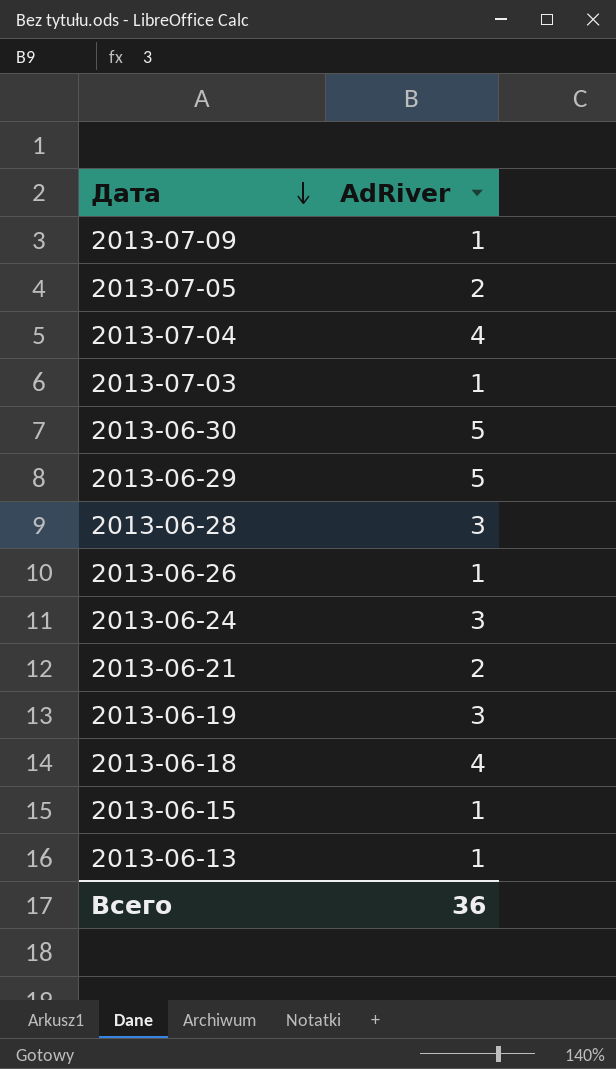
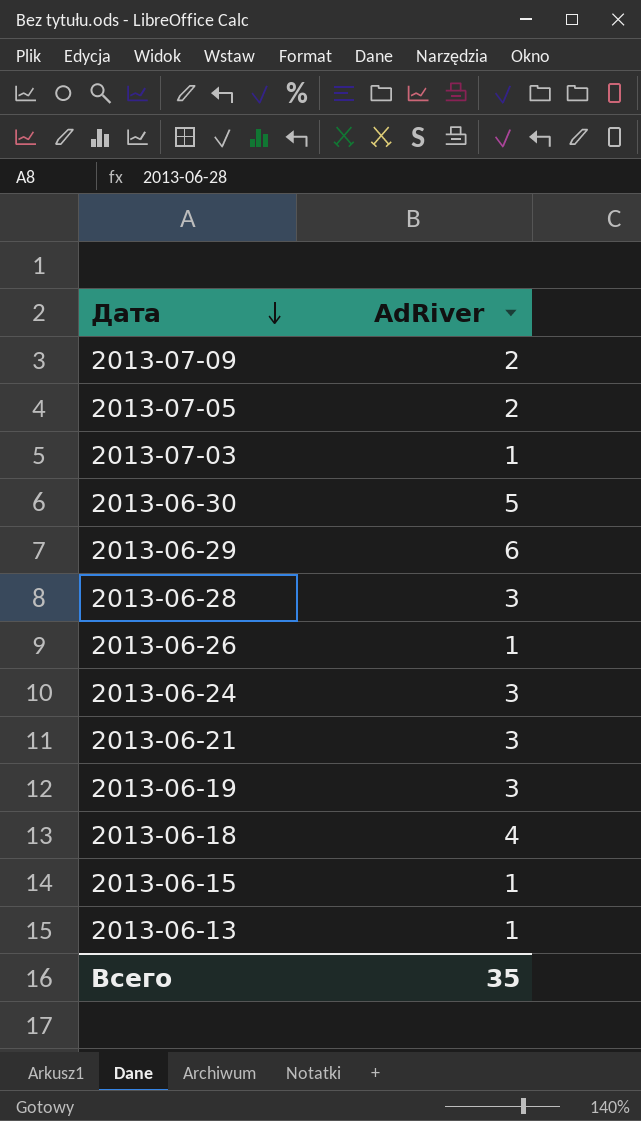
row 2013-07-04: 4 -> none
2013-07-09 | AdRiver: 1 -> 2
2013-06-29 | AdRiver: 5 -> 6
2013-06-21 | AdRiver: 2 -> 3
Всего | AdRiver: 36 -> 35

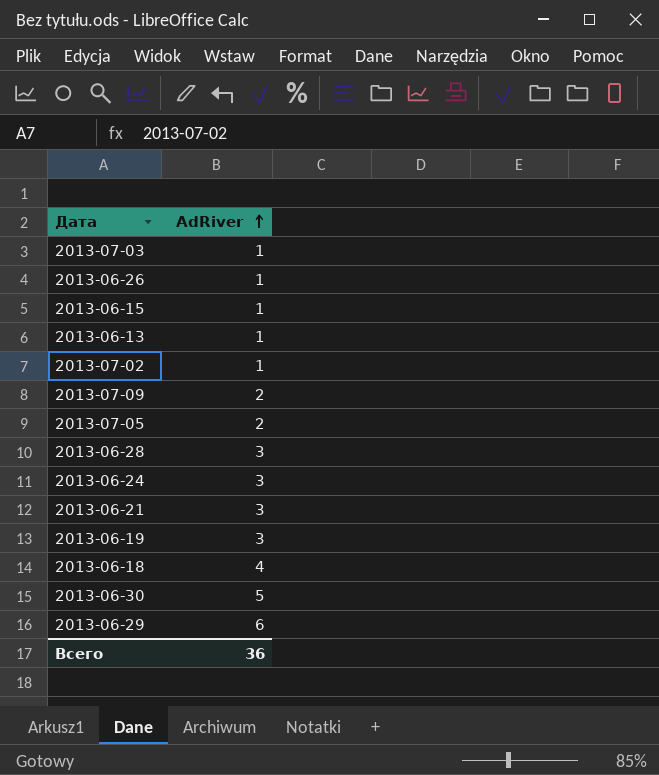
row order: Дата descending -> AdRiver ascending
row 2013-07-02: none -> 1
Всего | AdRiver: 35 -> 36

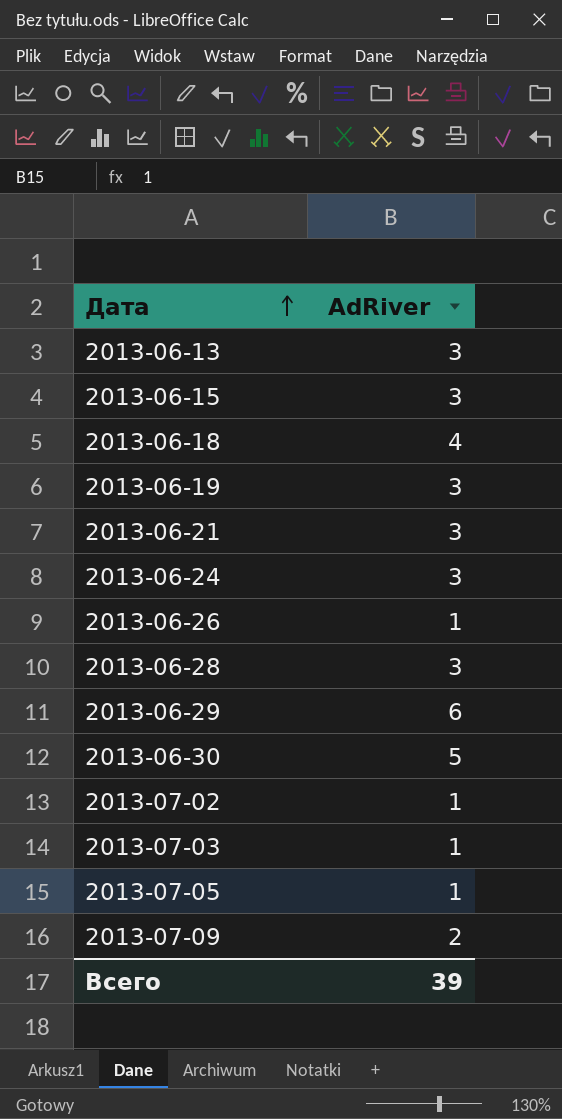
row order: AdRiver ascending -> Дата ascending
2013-06-13 | AdRiver: 1 -> 3
2013-06-15 | AdRiver: 1 -> 3
2013-07-05 | AdRiver: 2 -> 1
Всего | AdRiver: 36 -> 39

